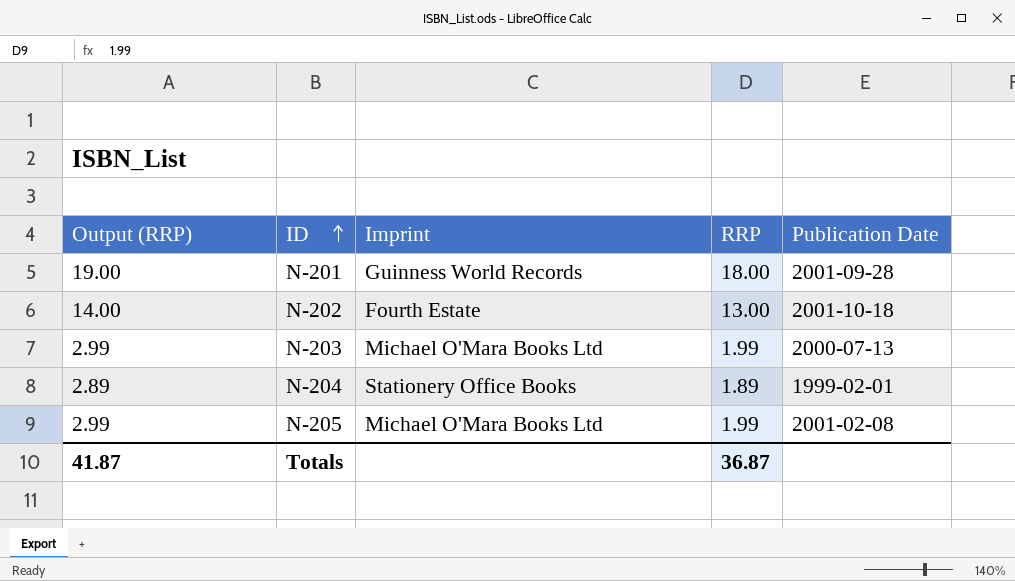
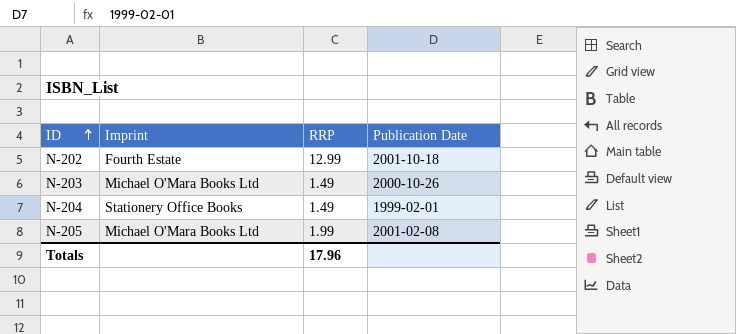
column Output (RRP) | formula: [RRP] + 1 -> none
row N-201: 19.00 | Guinness World Records | 18.00 | 2001-09-28 -> none
N-202 | RRP: 13.00 -> 12.99
N-203 | RRP: 1.99 -> 1.49
N-203 | Publication Date: 2000-07-13 -> 2000-10-26
N-204 | RRP: 1.89 -> 1.49
Totals | RRP: 36.87 -> 17.96

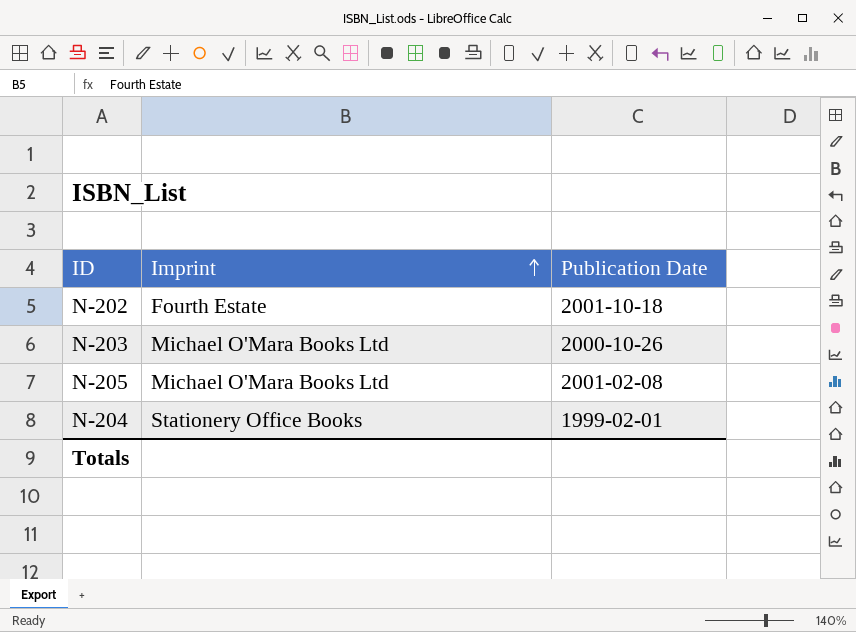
row order: ID ascending -> Imprint ascending
column RRP | position: 3 -> none

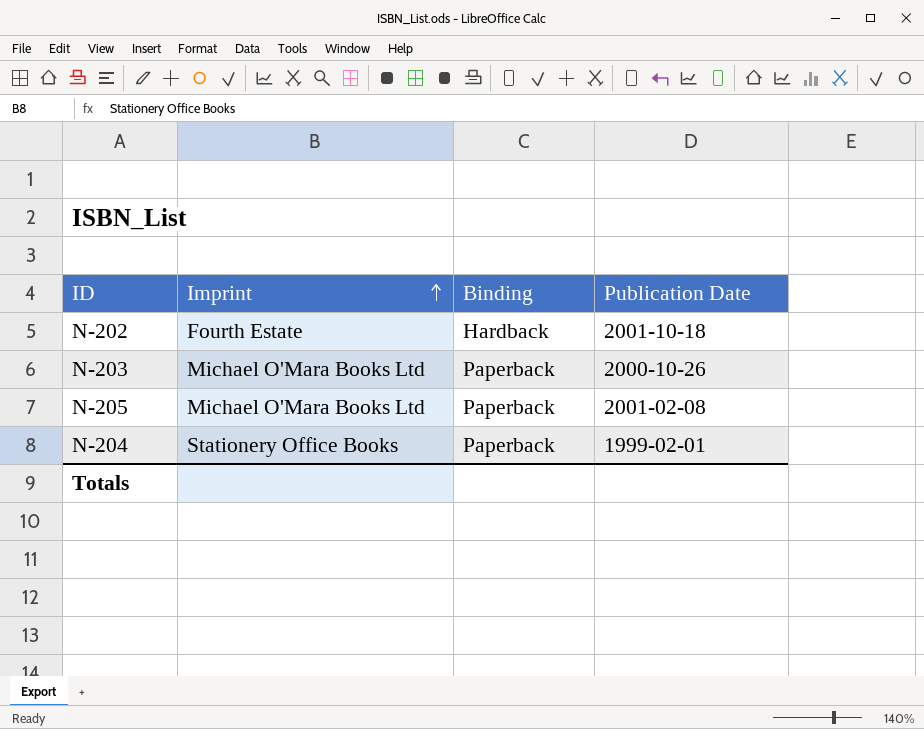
column Binding | position: none -> 3

